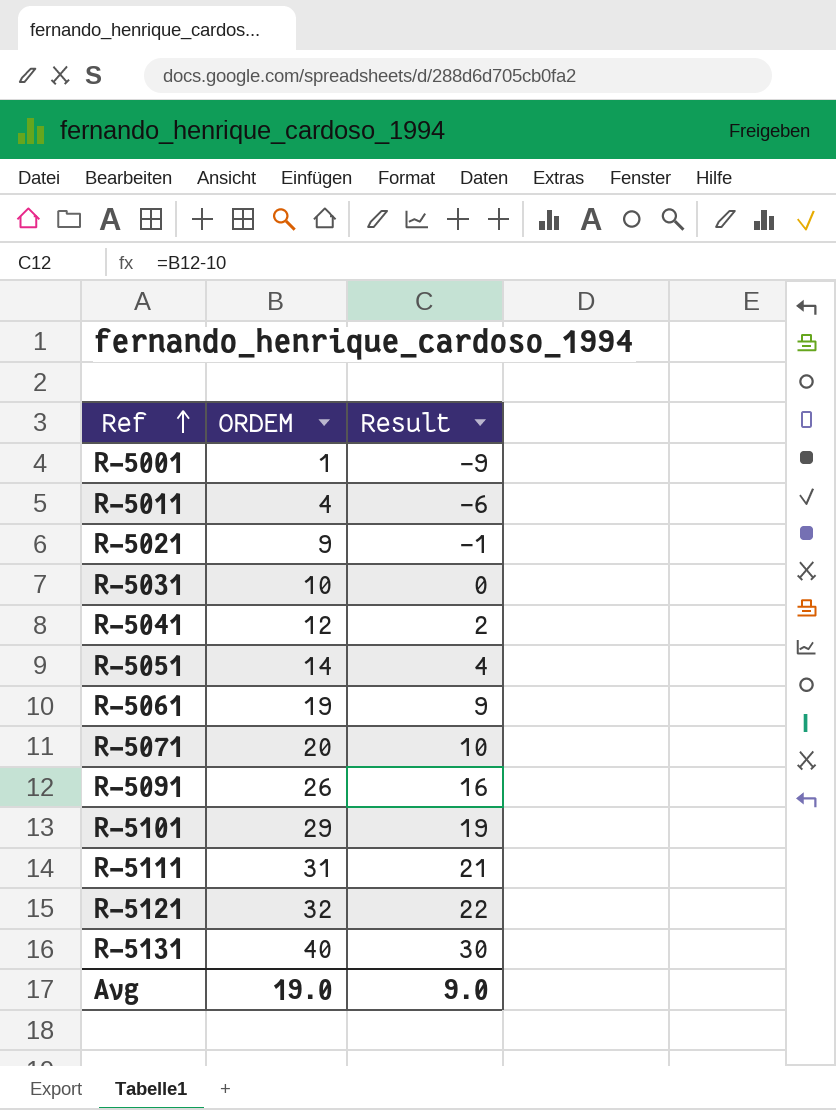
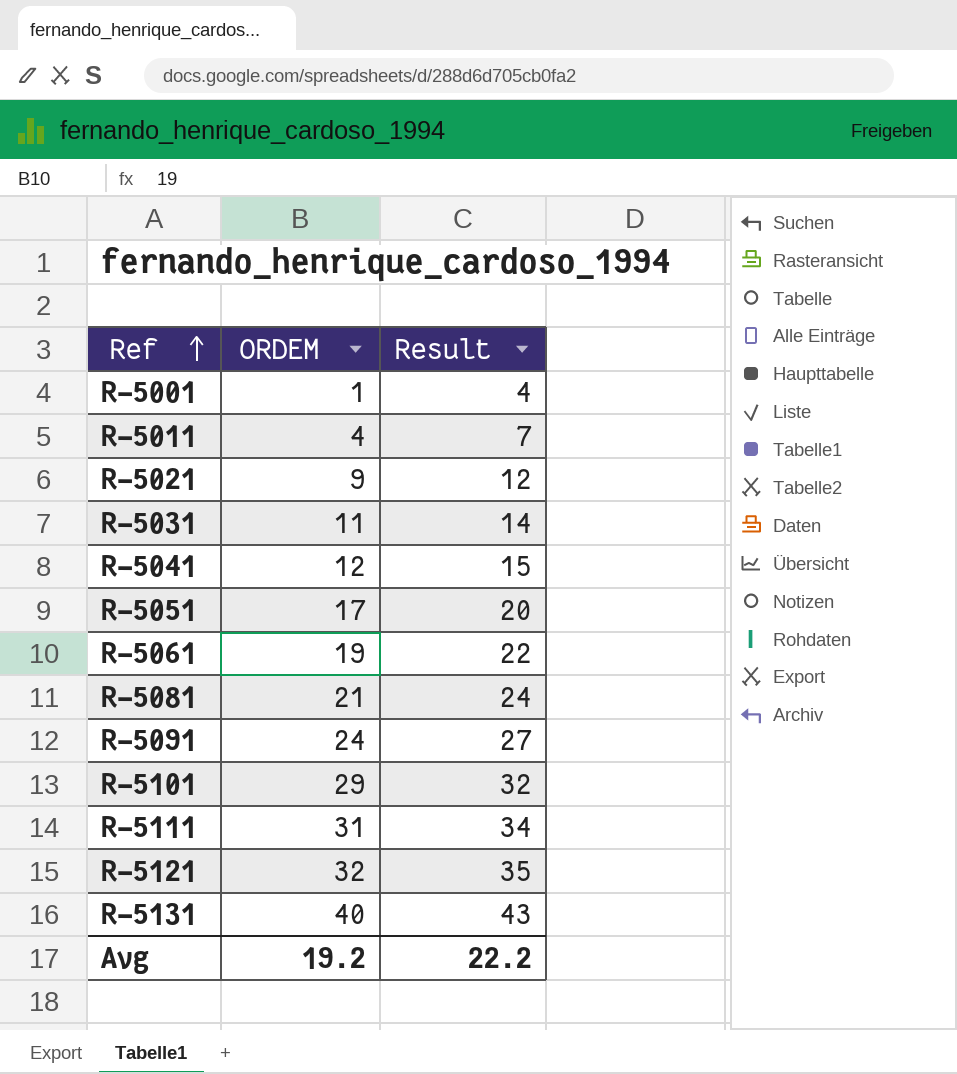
column Result | formula: [ORDEM] - 10 -> [ORDEM] + 3
row R-5071: 20 | 10 -> none
R-5031 | ORDEM: 10 -> 11
R-5051 | ORDEM: 14 -> 17
row R-5081: none -> 21 | 24
R-5091 | ORDEM: 26 -> 24
Avg | ORDEM: 19.0 -> 19.2
Avg | Result: 9.0 -> 22.2

